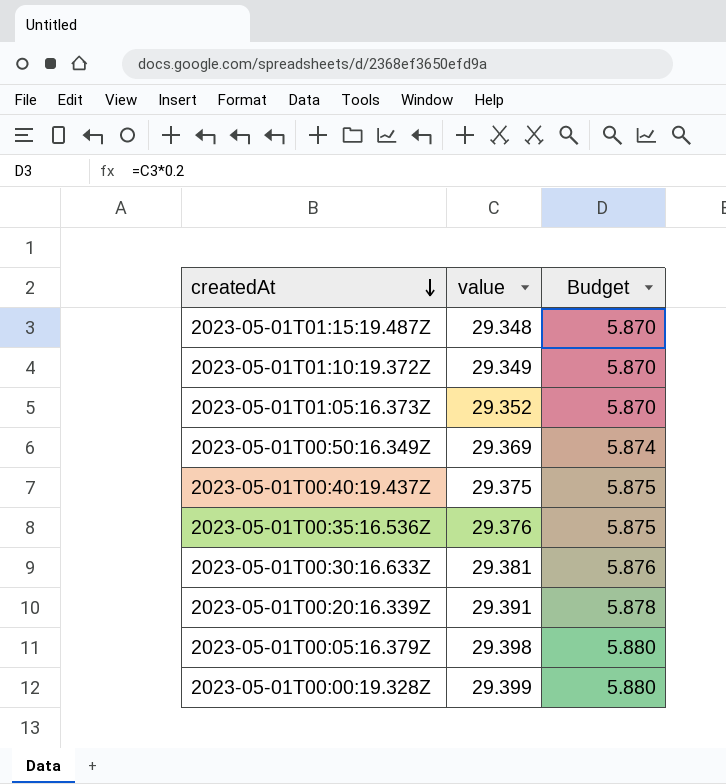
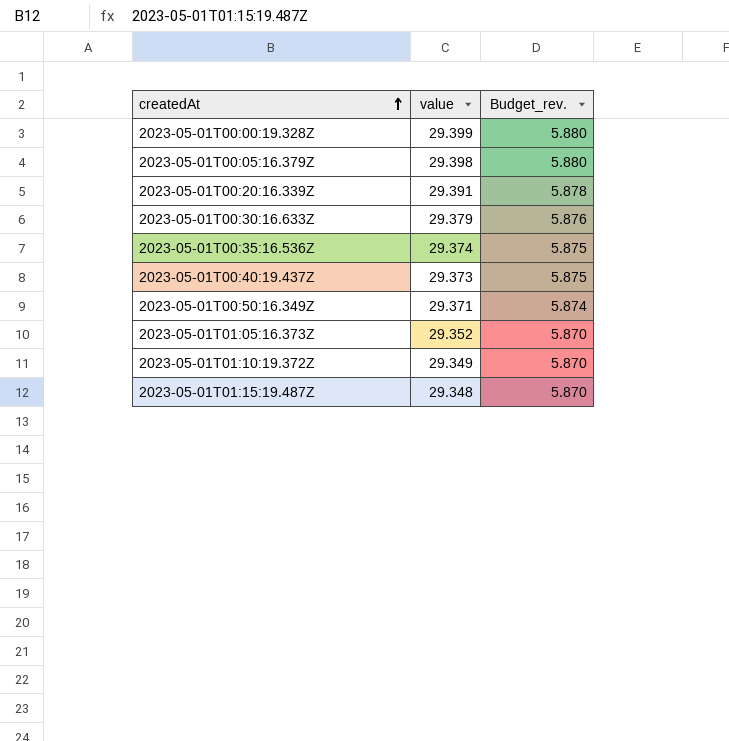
row order: createdAt descending -> createdAt ascending
column name: Budget -> Budget_rev.
2023-05-01T00:30:16.633Z | value: 29.381 -> 29.379
2023-05-01T00:35:16.536Z | value: 29.376 -> 29.374
2023-05-01T00:40:19.437Z | value: 29.375 -> 29.373
2023-05-01T00:50:16.349Z | value: 29.369 -> 29.371

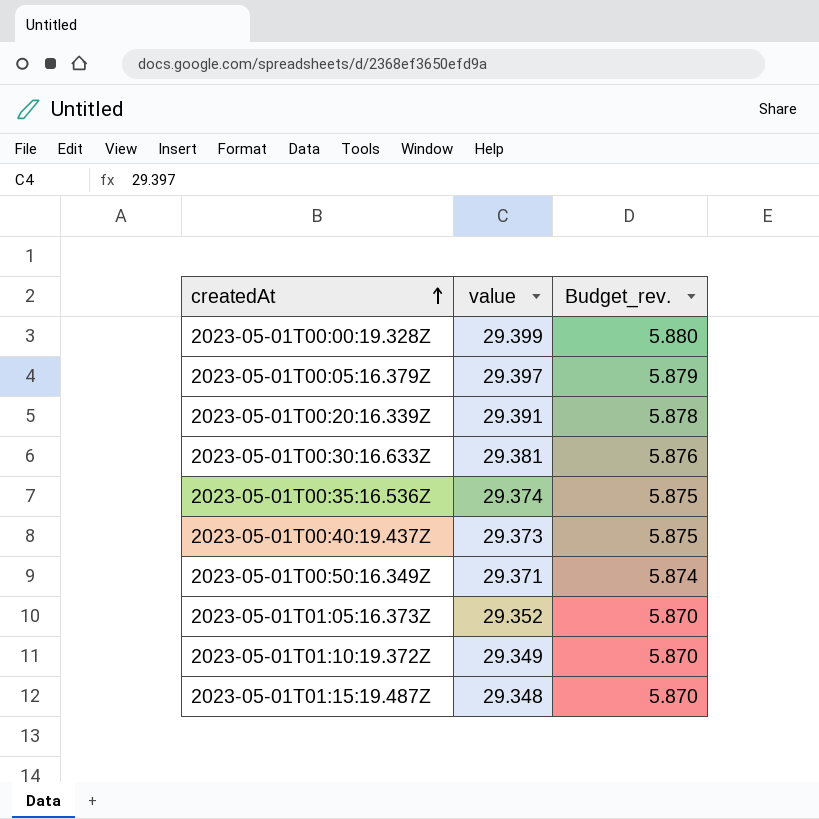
2023-05-01T00:05:16.379Z | value: 29.398 -> 29.397
2023-05-01T00:05:16.379Z | Budget_rev.: 5.880 -> 5.879
2023-05-01T00:30:16.633Z | value: 29.379 -> 29.381

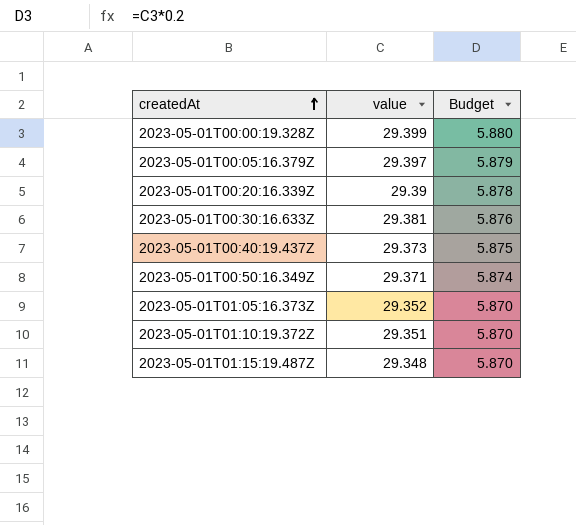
column name: Budget_rev. -> Budget
row 2023-05-01T00:35:16.536Z: 29.374 | 5.875 -> none
2023-05-01T00:20:16.339Z | value: 29.391 -> 29.39
2023-05-01T01:10:19.372Z | value: 29.349 -> 29.351

